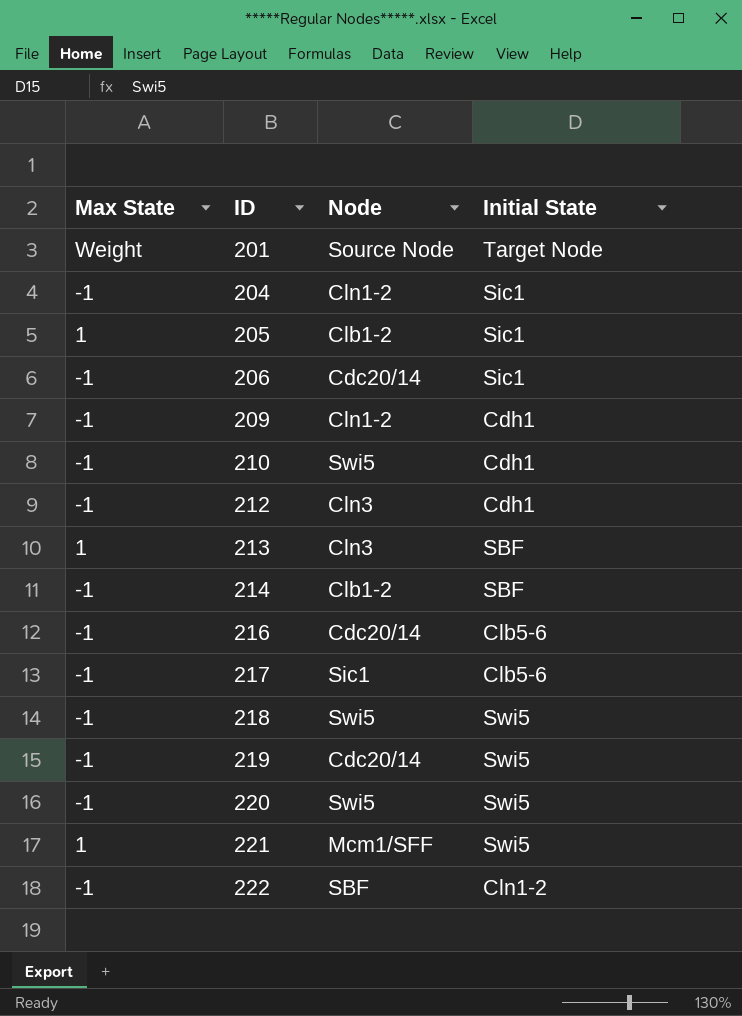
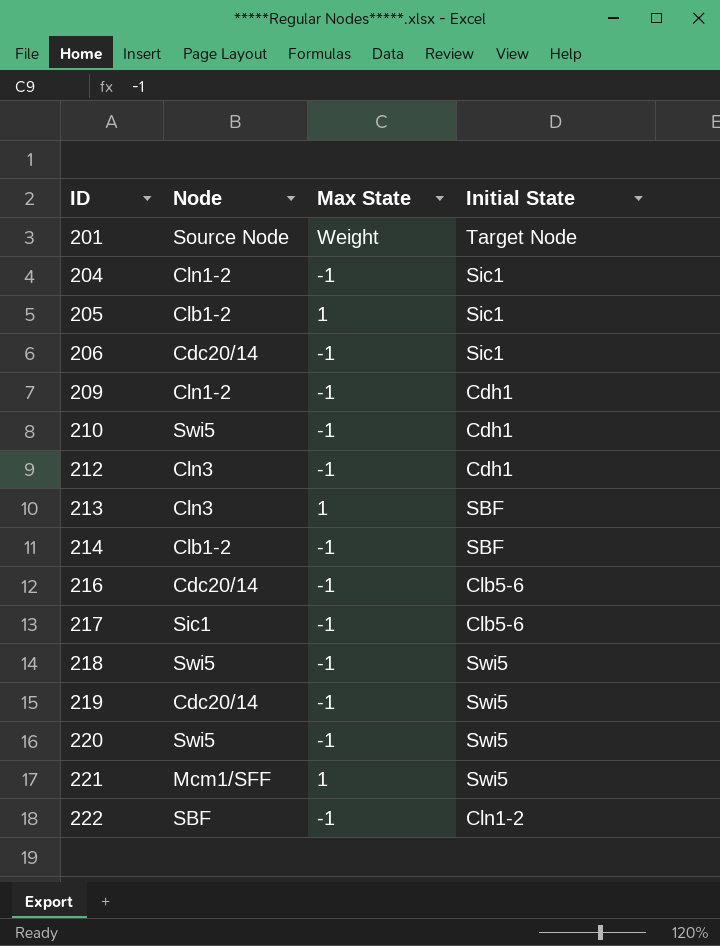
column Max State | position: 1 -> 3

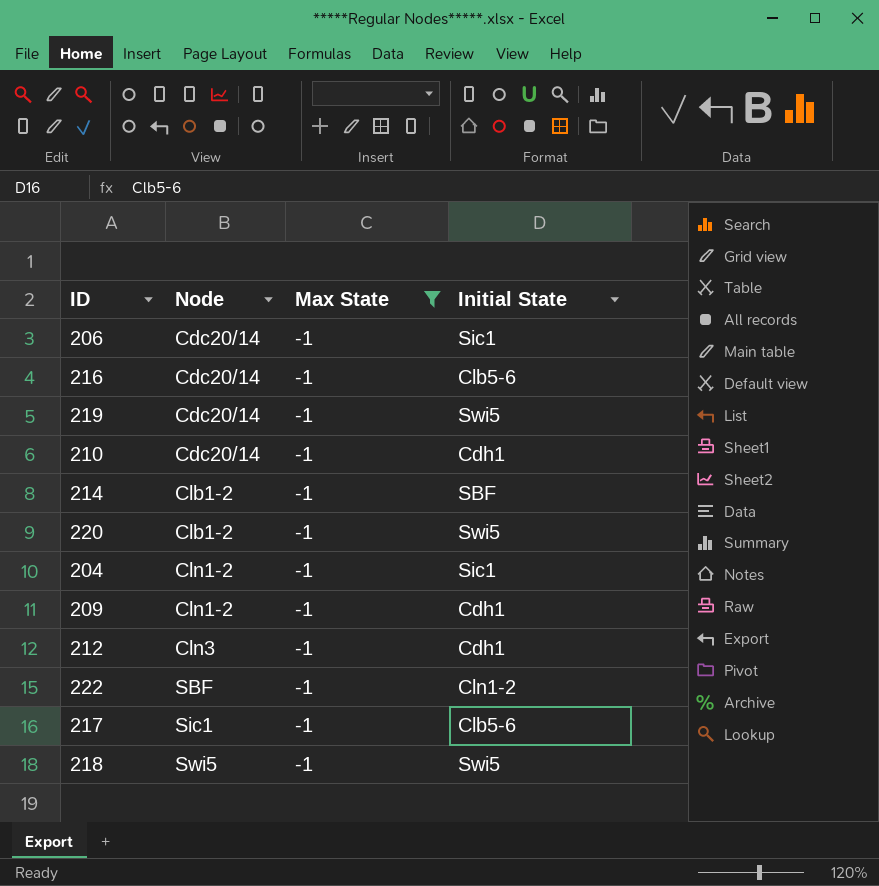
filter: none -> Max State = -1
row order: ID ascending -> Node ascending
210 | Node: Swi5 -> Cdc20/14
220 | Node: Swi5 -> Clb1-2

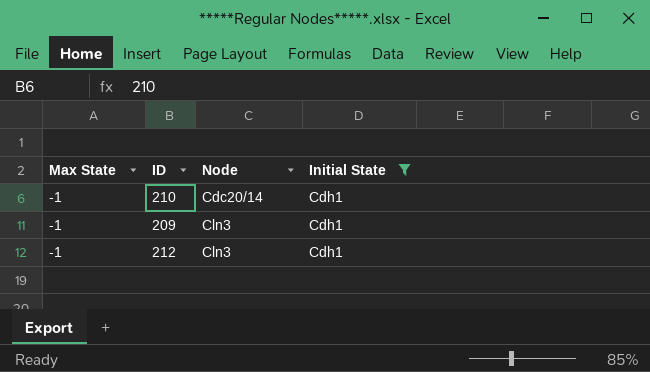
filter: Max State = -1 -> Initial State = Cdh1
column Max State | position: 3 -> 1
209 | Node: Cln1-2 -> Cln3

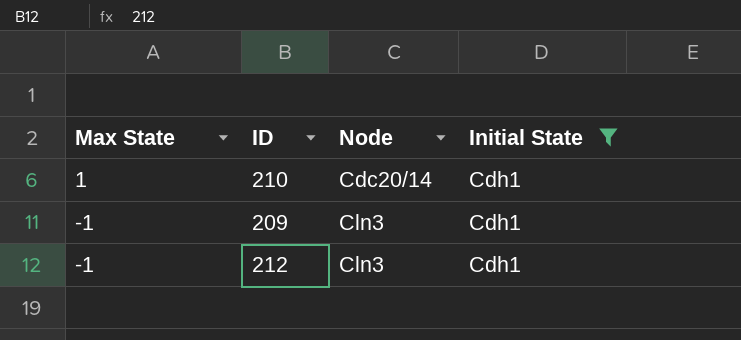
210 | Max State: -1 -> 1

